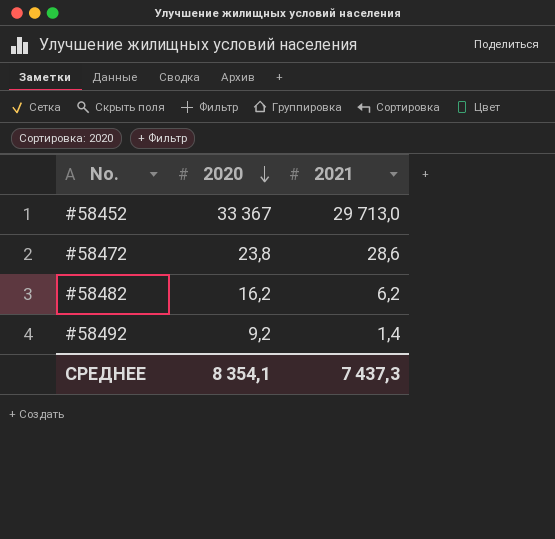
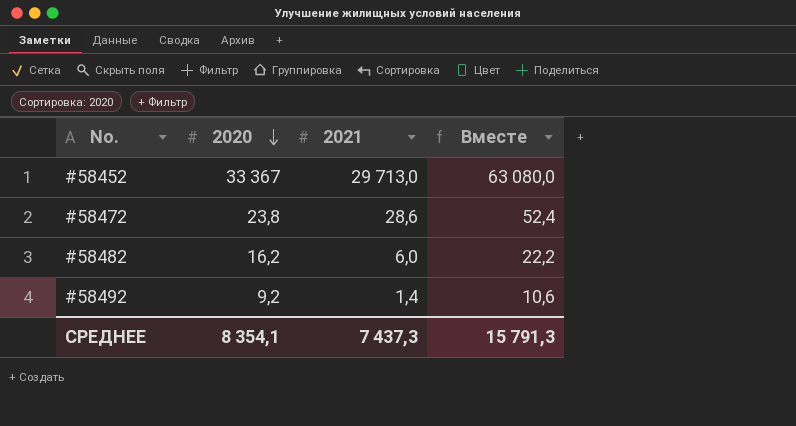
column Вместе | formula: none -> [2020] + [2021]
#58482 | 2021: 6,2 -> 6,0

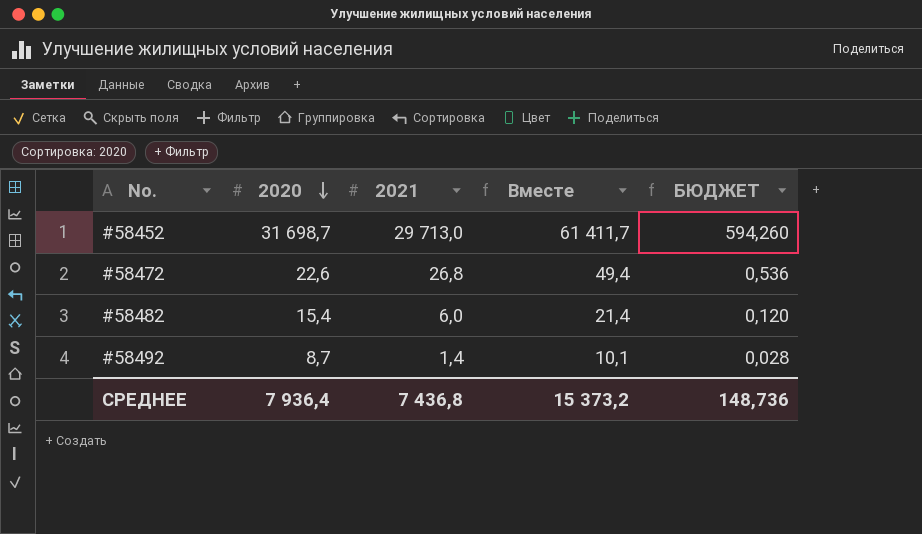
column БЮДЖЕТ | formula: none -> [2021] * 0,02
#58452 | 2020: 33 367 -> 31 698,7
#58452 | Вместе: 63 080,0 -> 61 411,7
#58472 | 2020: 23,8 -> 22,6
#58472 | 2021: 28,6 -> 26,8
#58472 | Вместе: 52,4 -> 49,4
#58482 | 2020: 16,2 -> 15,4
#58482 | Вместе: 22,2 -> 21,4
#58492 | 2020: 9,2 -> 8,7
#58492 | Вместе: 10,6 -> 10,1
СРЕДНЕЕ | 2020: 8 354,1 -> 7 936,4
СРЕДНЕЕ | 2021: 7 437,3 -> 7 436,8
СРЕДНЕЕ | Вместе: 15 791,3 -> 15 373,2

